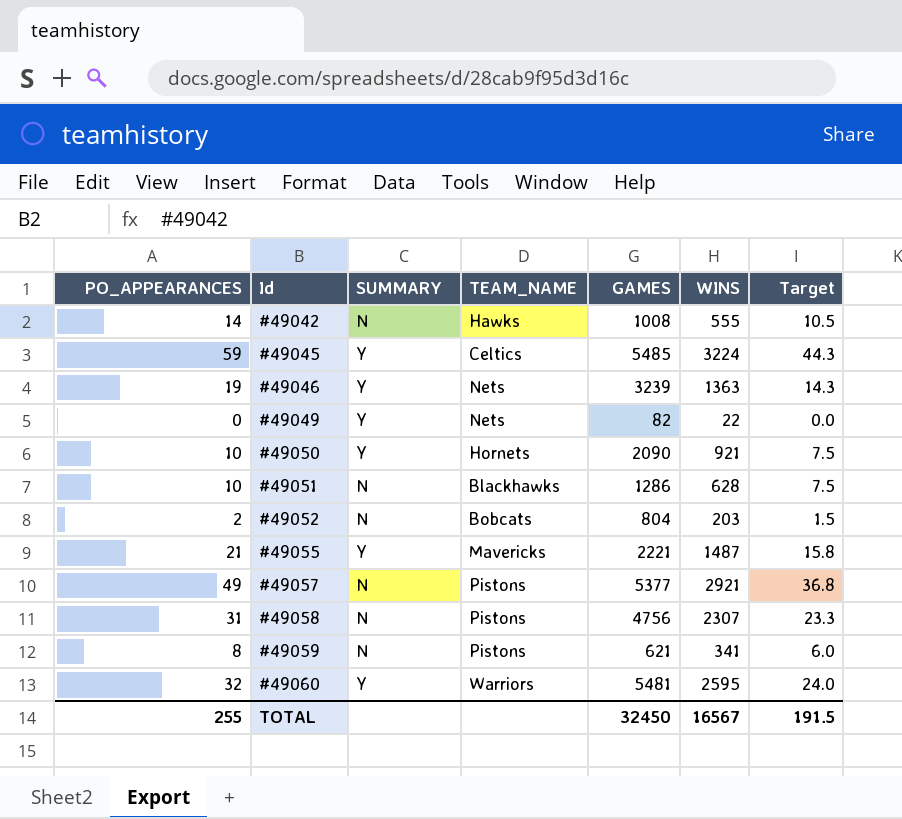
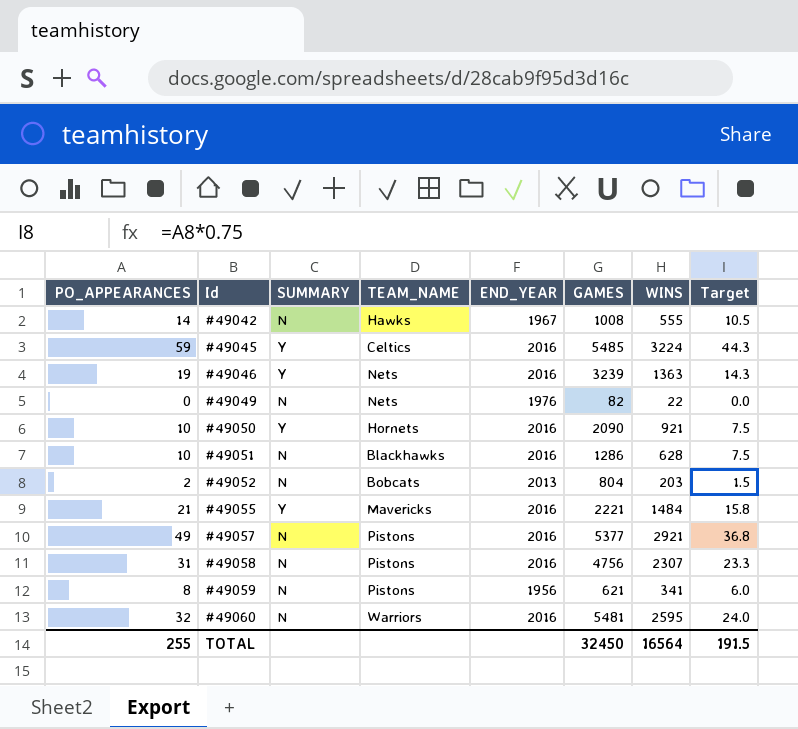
column END_YEAR | position: none -> 5
#49049 | SUMMARY: Y -> N
#49055 | WINS: 1487 -> 1484
#49060 | SUMMARY: Y -> N
TOTAL | WINS: 16567 -> 16564

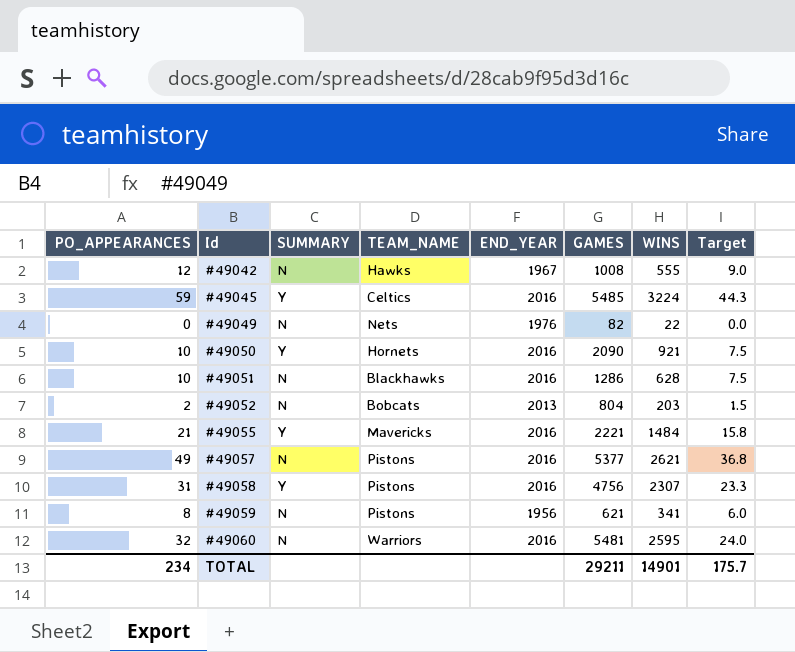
row #49046: 19 | Y | Nets | 2016 | 3239 | 1363 | 14.3 -> none
#49042 | PO_APPEARANCES: 14 -> 12
#49042 | Target: 10.5 -> 9.0
#49057 | WINS: 2921 -> 2621
#49058 | SUMMARY: N -> Y
TOTAL | PO_APPEARANCES: 255 -> 234
TOTAL | GAMES: 32450 -> 29211
TOTAL | WINS: 16564 -> 14901
TOTAL | Target: 191.5 -> 175.7

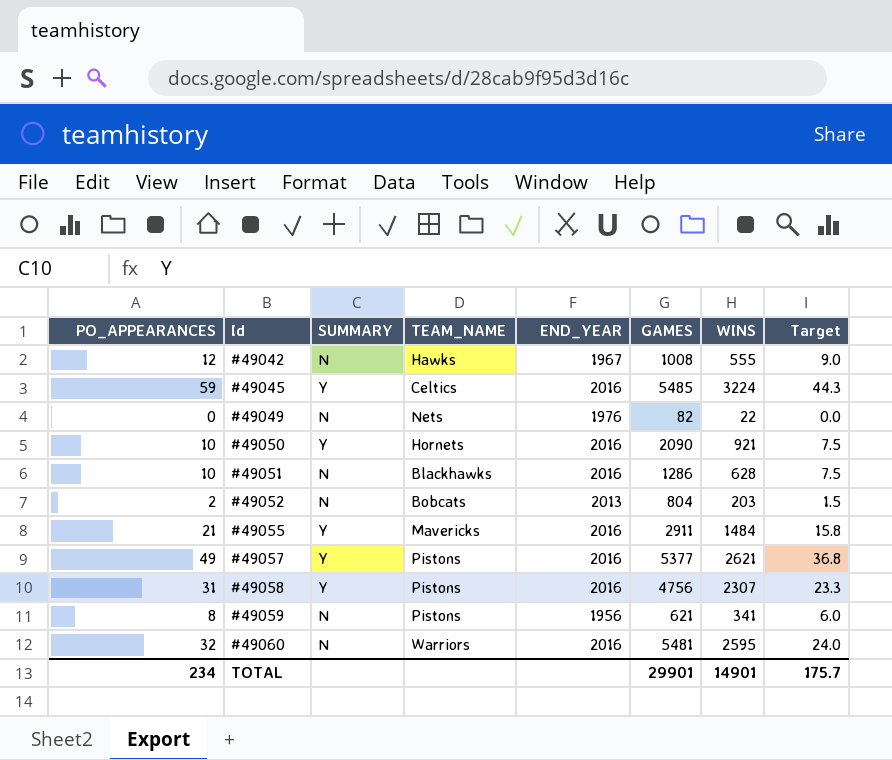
#49055 | GAMES: 2221 -> 2911
#49057 | SUMMARY: N -> Y
TOTAL | GAMES: 29211 -> 29901

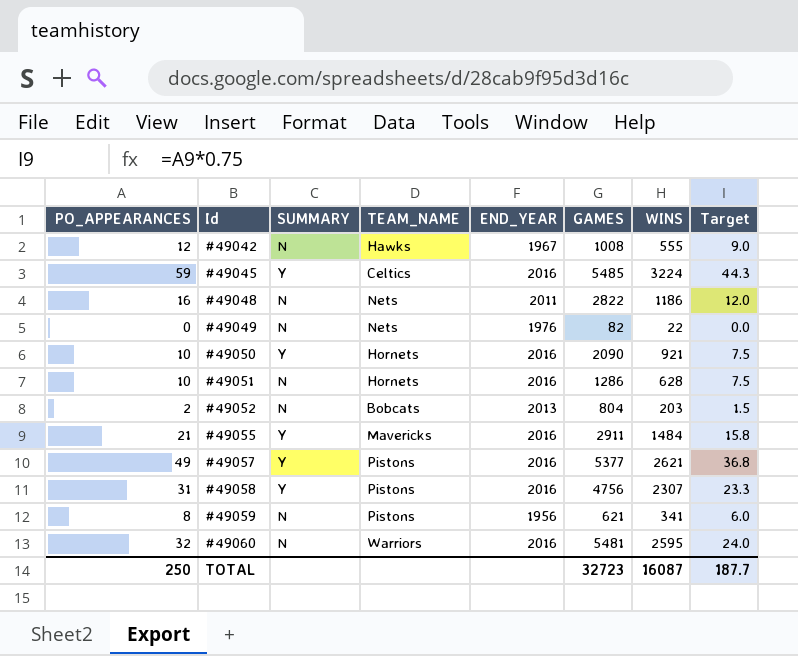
row #49048: none -> 16 | N | Nets | 2011 | 2822 | 1186 | 12.0
#49051 | TEAM_NAME: Blackhawks -> Hornets
TOTAL | PO_APPEARANCES: 234 -> 250
TOTAL | GAMES: 29901 -> 32723
TOTAL | WINS: 14901 -> 16087
TOTAL | Target: 175.7 -> 187.7

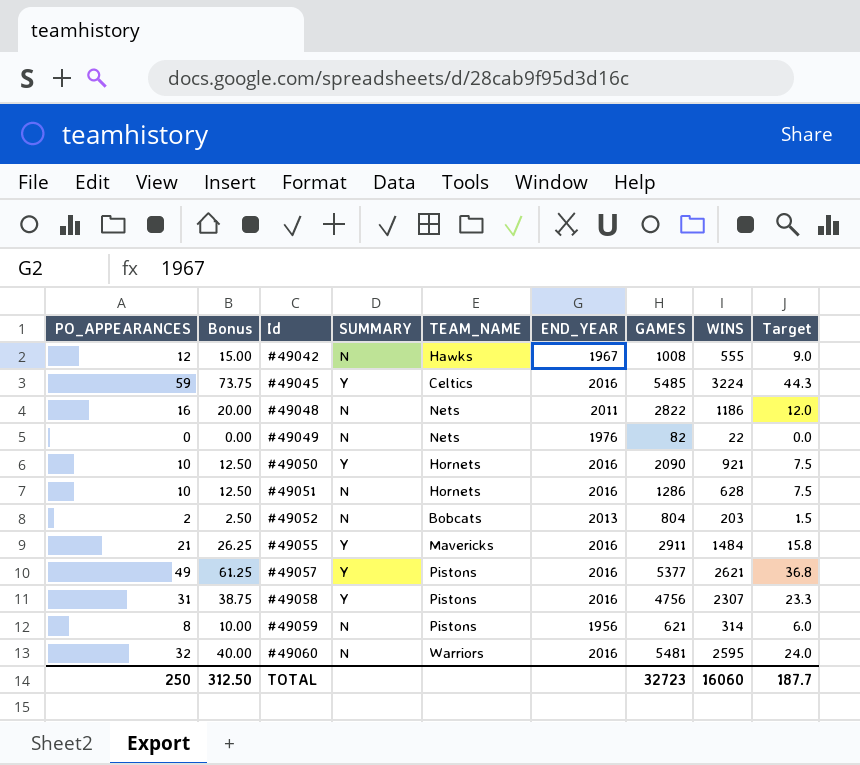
column Bonus | formula: none -> [PO_APPEARANCES] * 1.25
#49059 | WINS: 341 -> 314
TOTAL | WINS: 16087 -> 16060

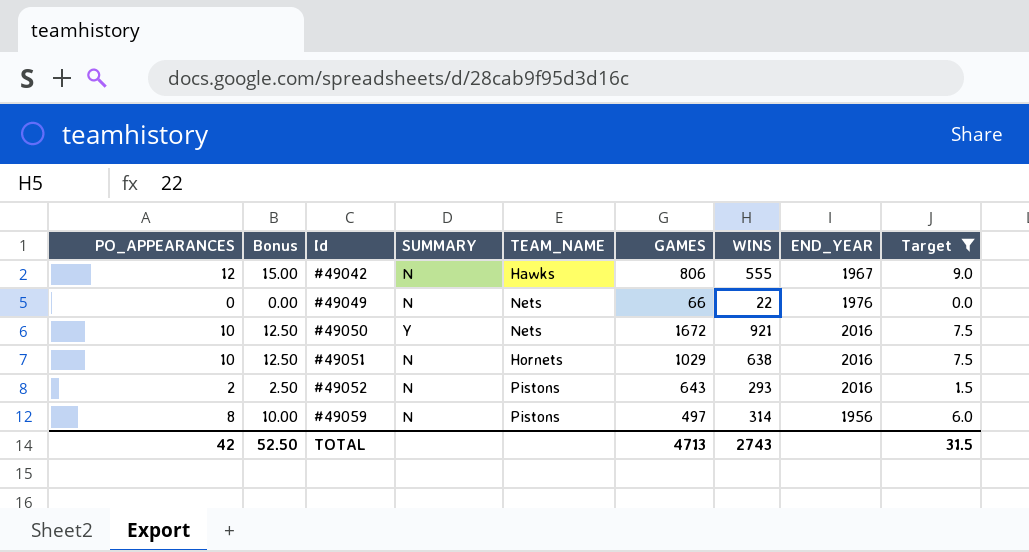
filter: none -> Target <= 9.0
column END_YEAR | position: 6 -> 8
#49042 | GAMES: 1008 -> 806
#49049 | GAMES: 82 -> 66
#49050 | TEAM_NAME: Hornets -> Nets
#49050 | GAMES: 2090 -> 1672
#49051 | GAMES: 1286 -> 1029
#49051 | WINS: 628 -> 638
#49052 | TEAM_NAME: Bobcats -> Pistons
#49052 | GAMES: 804 -> 643
#49052 | WINS: 203 -> 293
#49052 | END_YEAR: 2013 -> 2016
#49059 | GAMES: 621 -> 497
TOTAL | PO_APPEARANCES: 250 -> 42
TOTAL | Bonus: 312.50 -> 52.50
TOTAL | GAMES: 32723 -> 4713
TOTAL | WINS: 16060 -> 2743
TOTAL | Target: 187.7 -> 31.5

